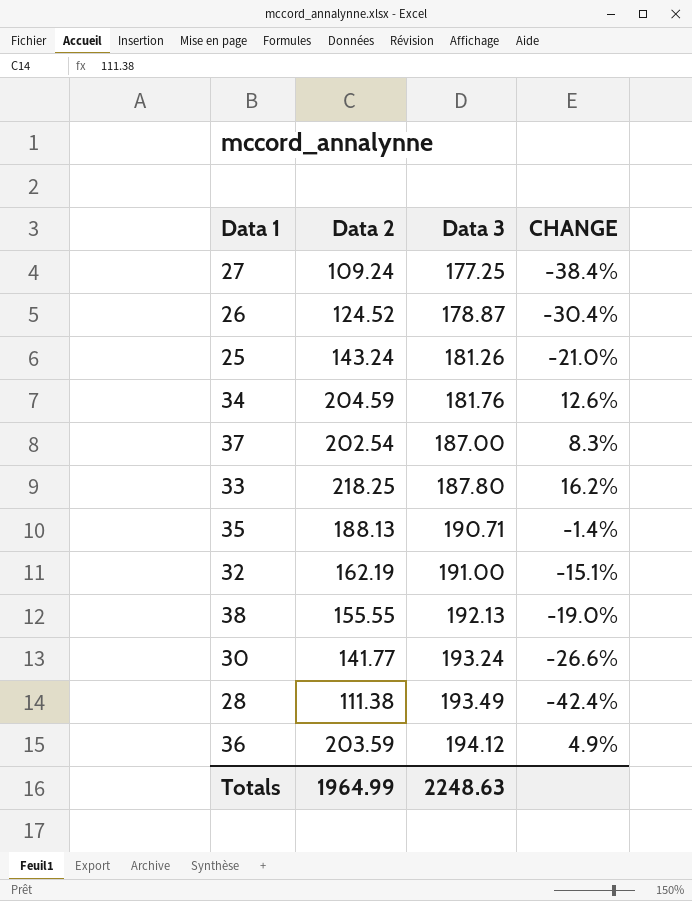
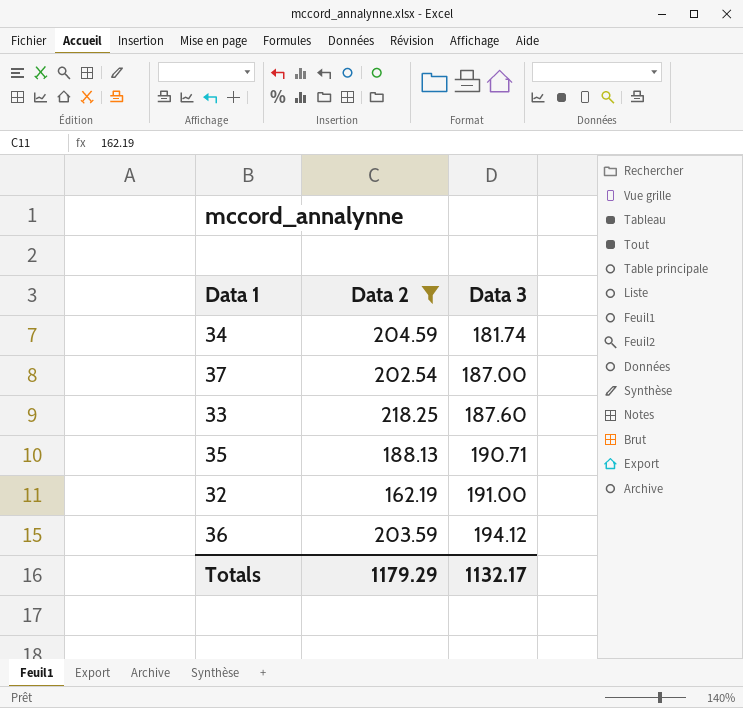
filter: none -> Data 2 >= 162.19
column CHANGE | formula: ([Data 2] - [Data 3]) / [Data 3] -> none
34 | Data 3: 181.76 -> 181.74
33 | Data 3: 187.80 -> 187.60
Totals | Data 2: 1964.99 -> 1179.29
Totals | Data 3: 2248.63 -> 1132.17

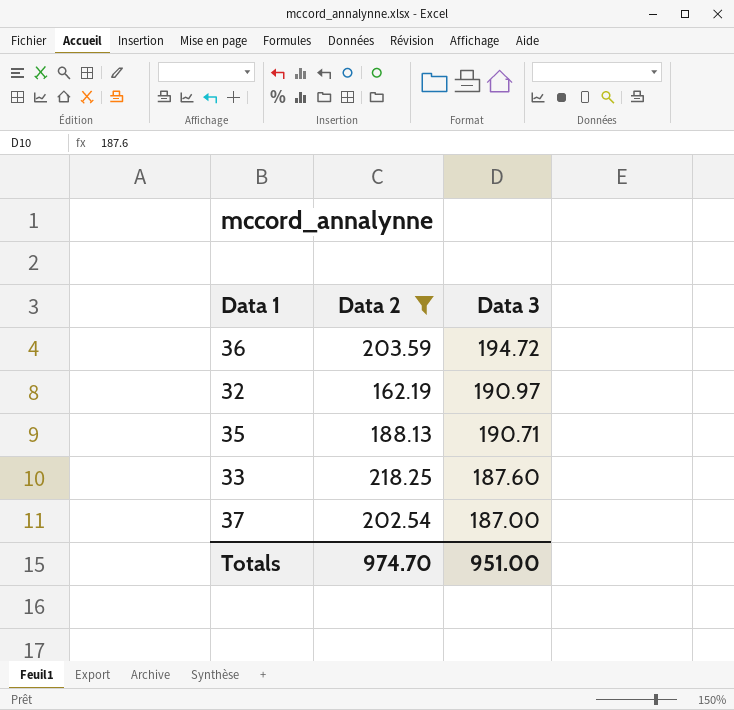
row order: Data 3 ascending -> Data 3 descending
row 34: 204.59 | 181.74 -> none
36 | Data 3: 194.12 -> 194.72
32 | Data 3: 191.00 -> 190.97
Totals | Data 2: 1179.29 -> 974.70
Totals | Data 3: 1132.17 -> 951.00

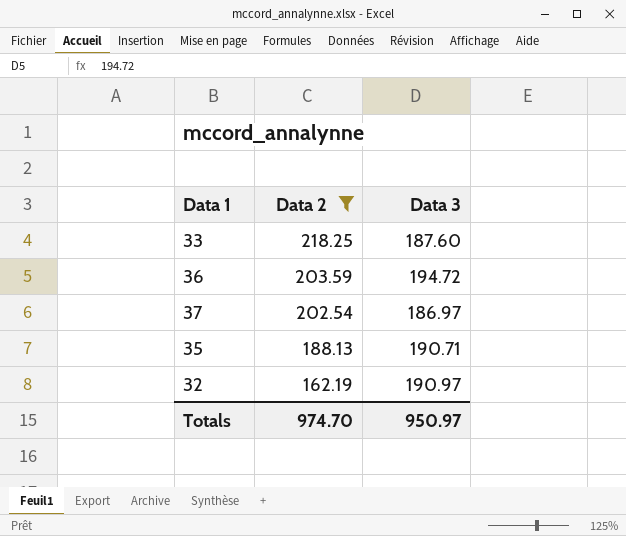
row order: Data 3 descending -> Data 2 descending
37 | Data 3: 187.00 -> 186.97
Totals | Data 3: 951.00 -> 950.97

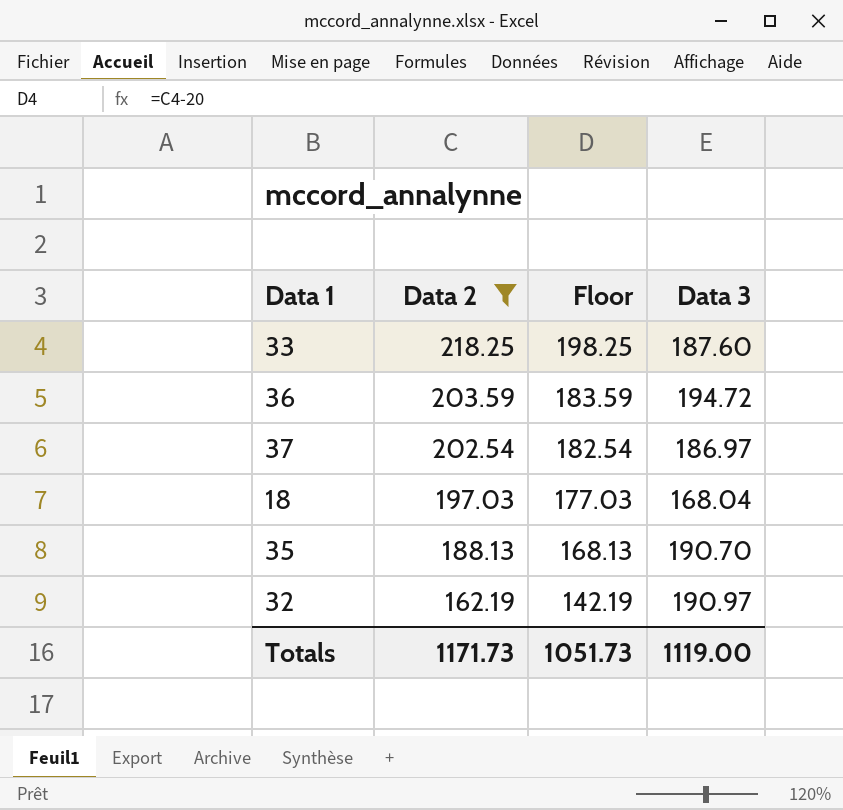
column Floor | formula: none -> [Data 2] - 20
row 18: none -> 197.03 | 177.03 | 168.04
35 | Data 3: 190.71 -> 190.70
Totals | Data 2: 974.70 -> 1171.73
Totals | Data 3: 950.97 -> 1119.00

